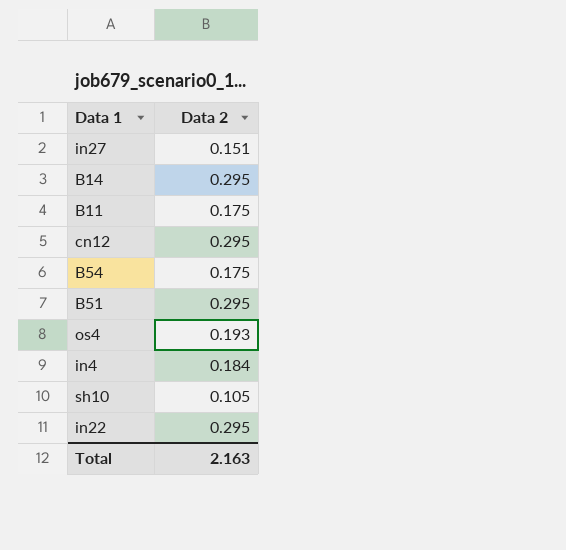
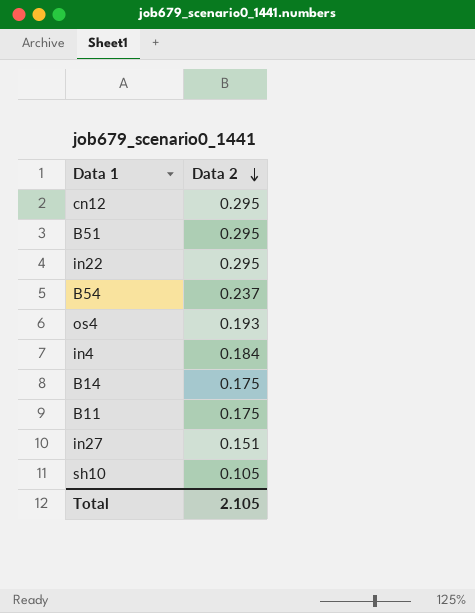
row order: none -> Data 2 descending
B54 | Data 2: 0.175 -> 0.237
B14 | Data 2: 0.295 -> 0.175
Total | Data 2: 2.163 -> 2.105

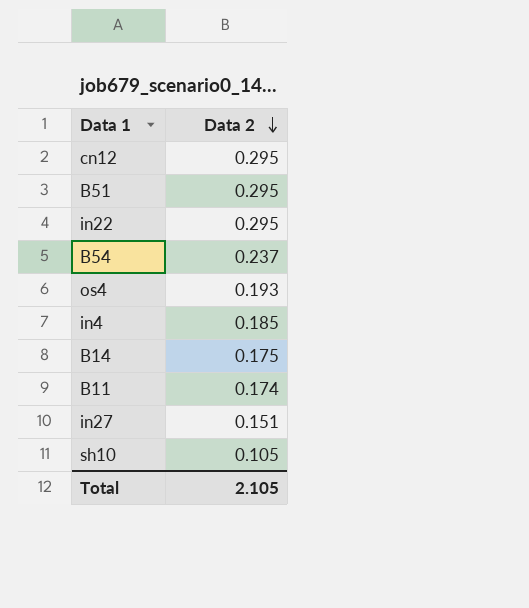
in4 | Data 2: 0.184 -> 0.185
B11 | Data 2: 0.175 -> 0.174

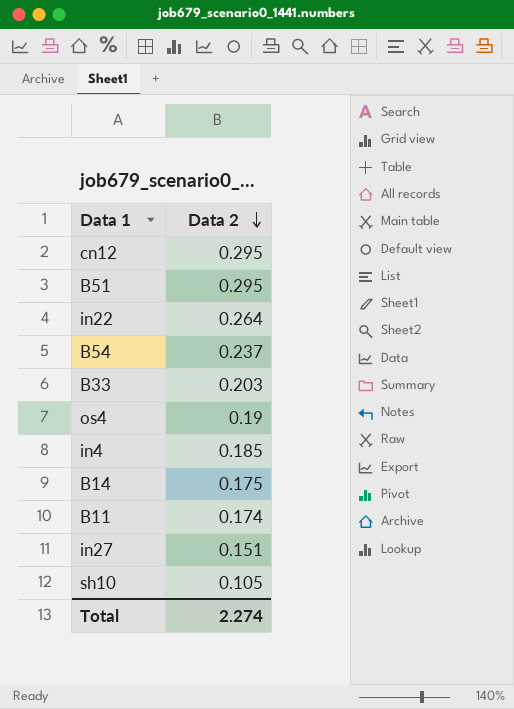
in22 | Data 2: 0.295 -> 0.264
row B33: none -> 0.203
os4 | Data 2: 0.193 -> 0.19
Total | Data 2: 2.105 -> 2.274

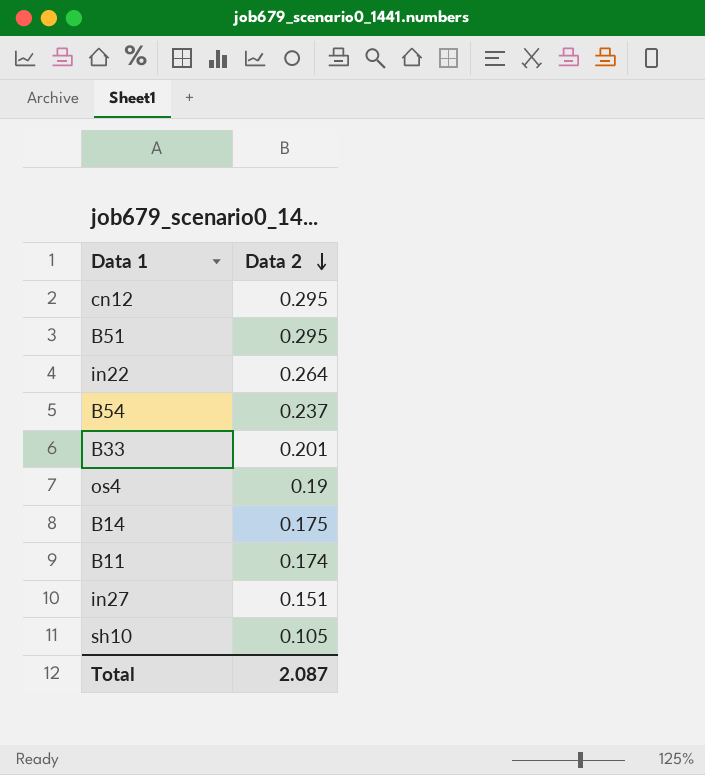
row in4: 0.185 -> none
B33 | Data 2: 0.203 -> 0.201
Total | Data 2: 2.274 -> 2.087

